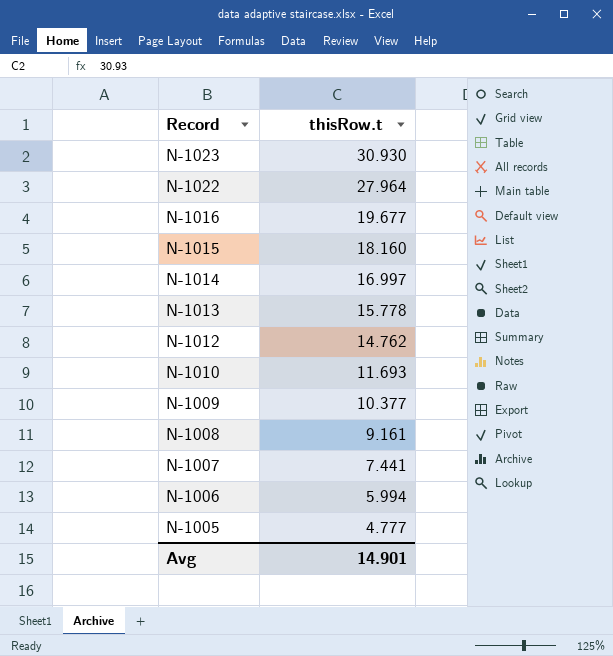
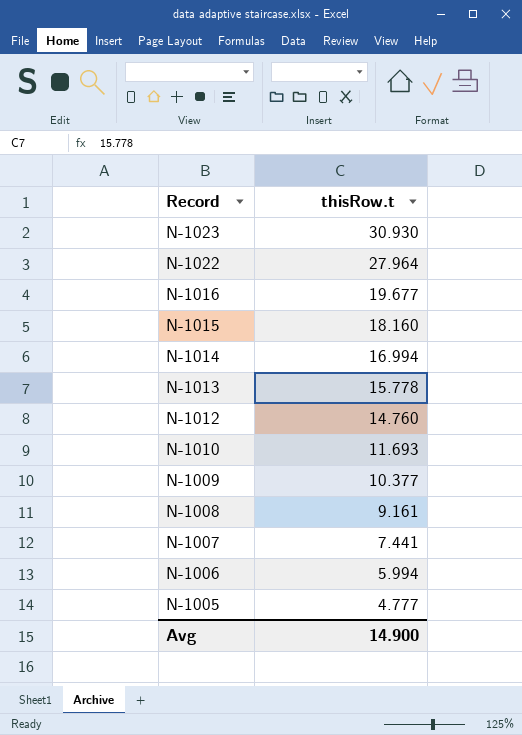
N-1014 | thisRow.t: 16.997 -> 16.994
N-1012 | thisRow.t: 14.762 -> 14.760
Avg | thisRow.t: 14.901 -> 14.900

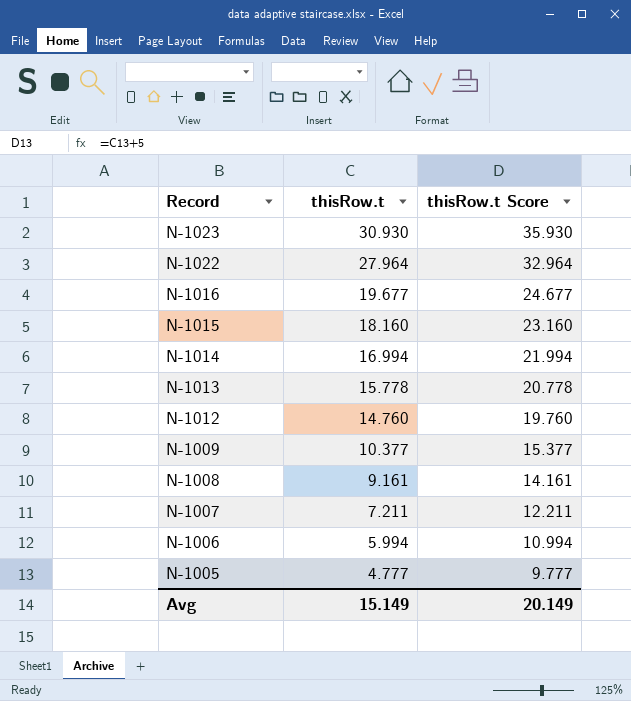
column thisRow.t Score | formula: none -> [thisRow.t] + 5
row N-1010: 11.693 -> none
N-1007 | thisRow.t: 7.441 -> 7.211
Avg | thisRow.t: 14.900 -> 15.149

